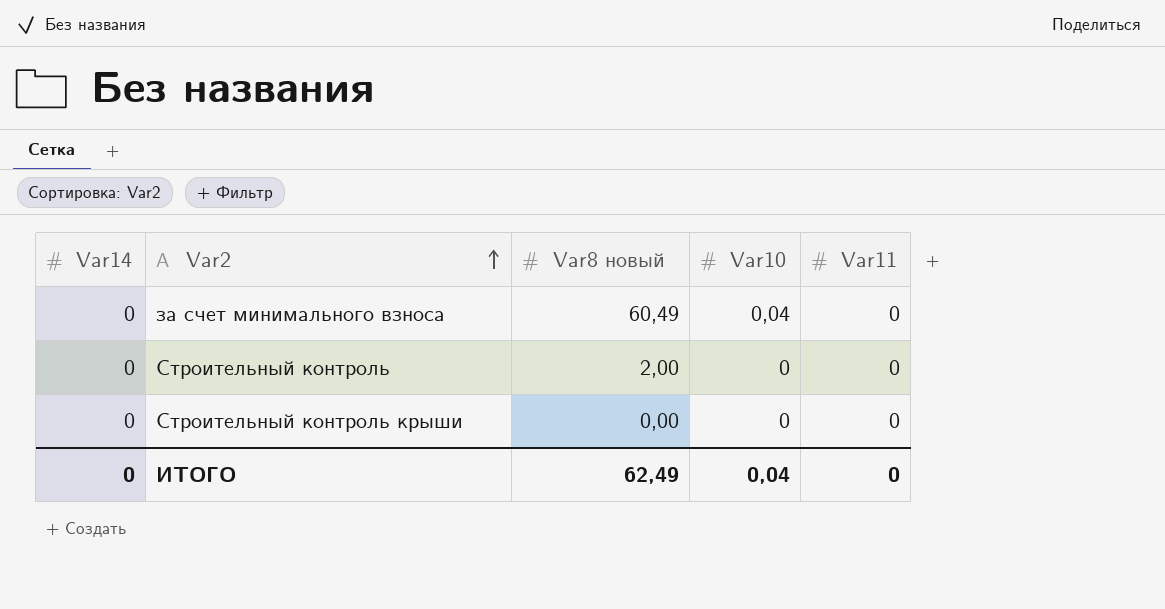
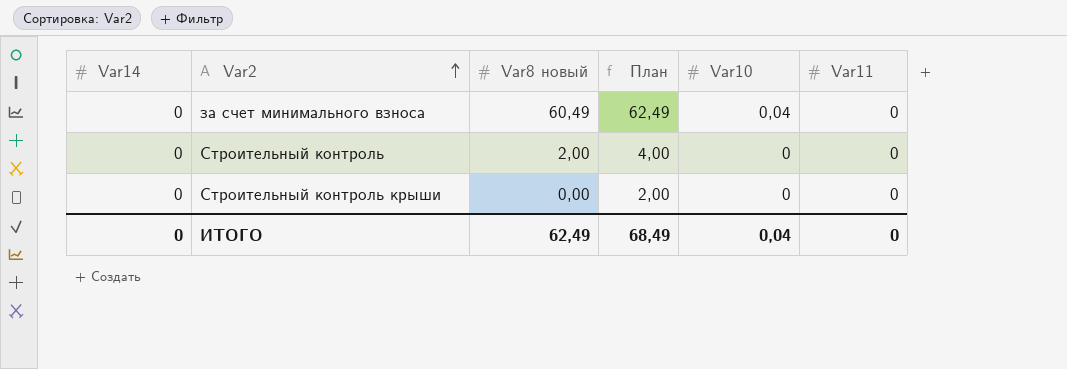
column План | formula: none -> [Var8 новый] + 2

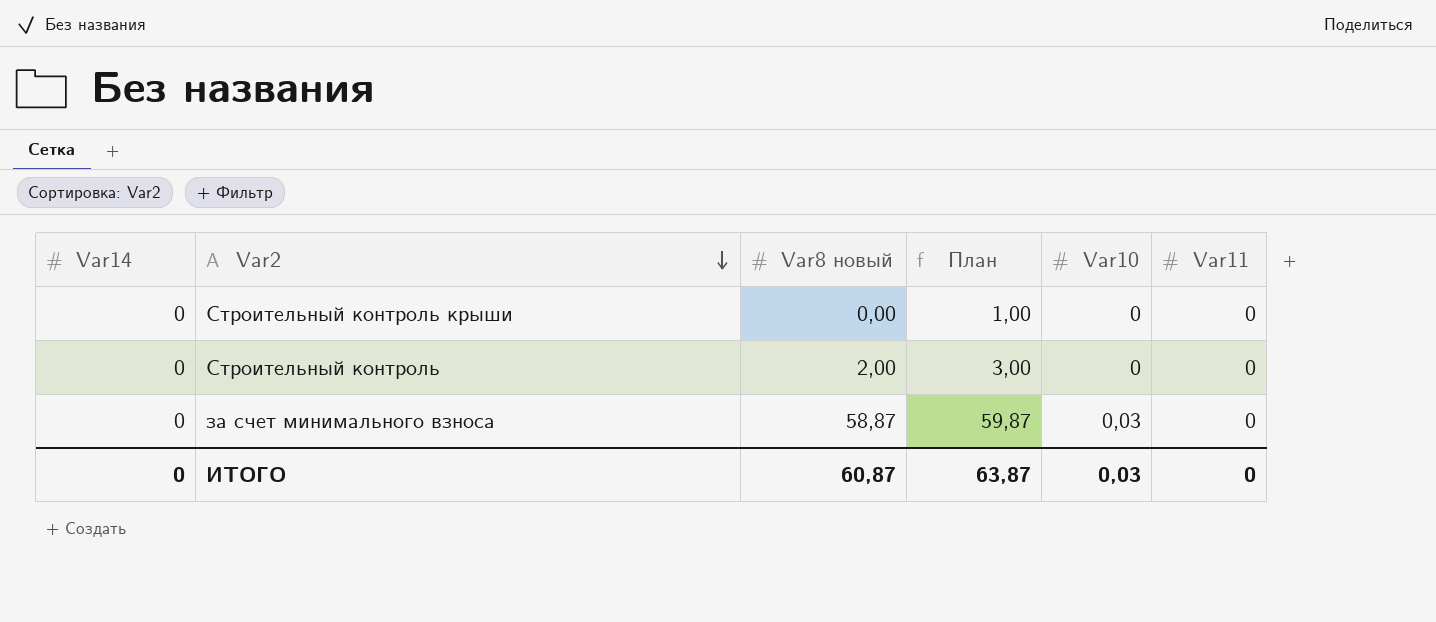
row order: Var2 ascending -> Var2 descending
column План | formula: [Var8 новый] + 2 -> [Var8 новый] + 1
за счет минимального взноса | Var8 новый: 60,49 -> 58,87
за счет минимального взноса | Var10: 0,04 -> 0,03
ИТОГО | Var8 новый: 62,49 -> 60,87
ИТОГО | План: 68,49 -> 63,87
ИТОГО | Var10: 0,04 -> 0,03

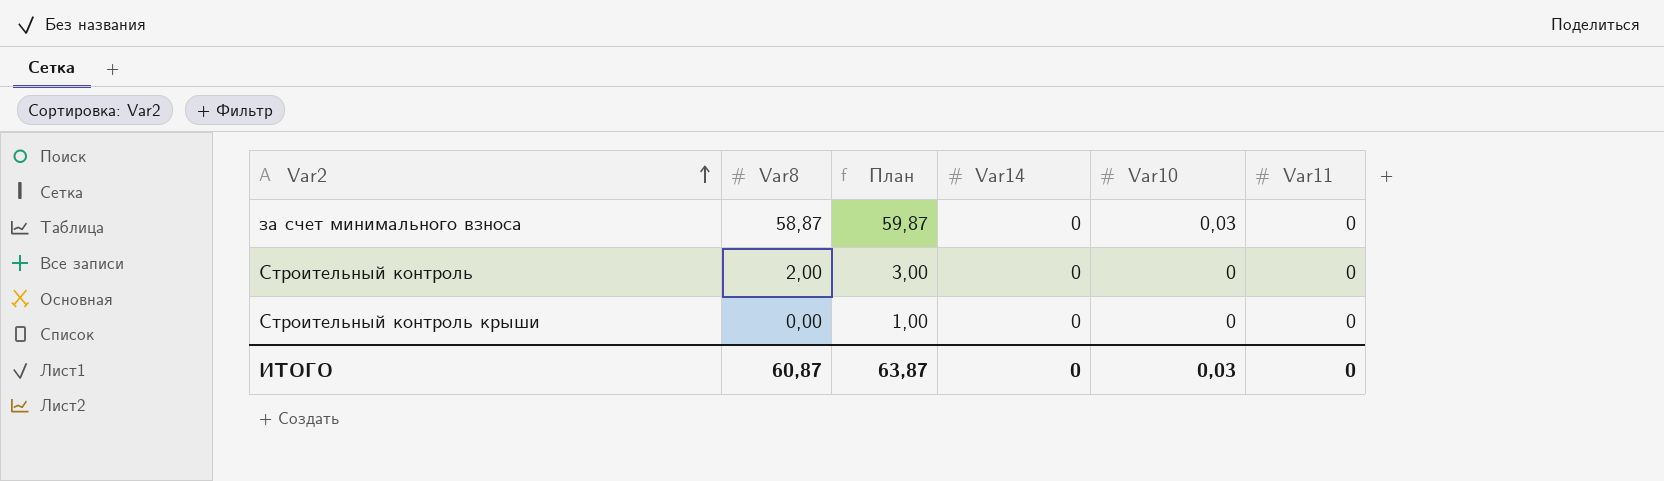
row order: Var2 descending -> Var2 ascending
column name: Var8 новый -> Var8
column Var14 | position: 1 -> 4

